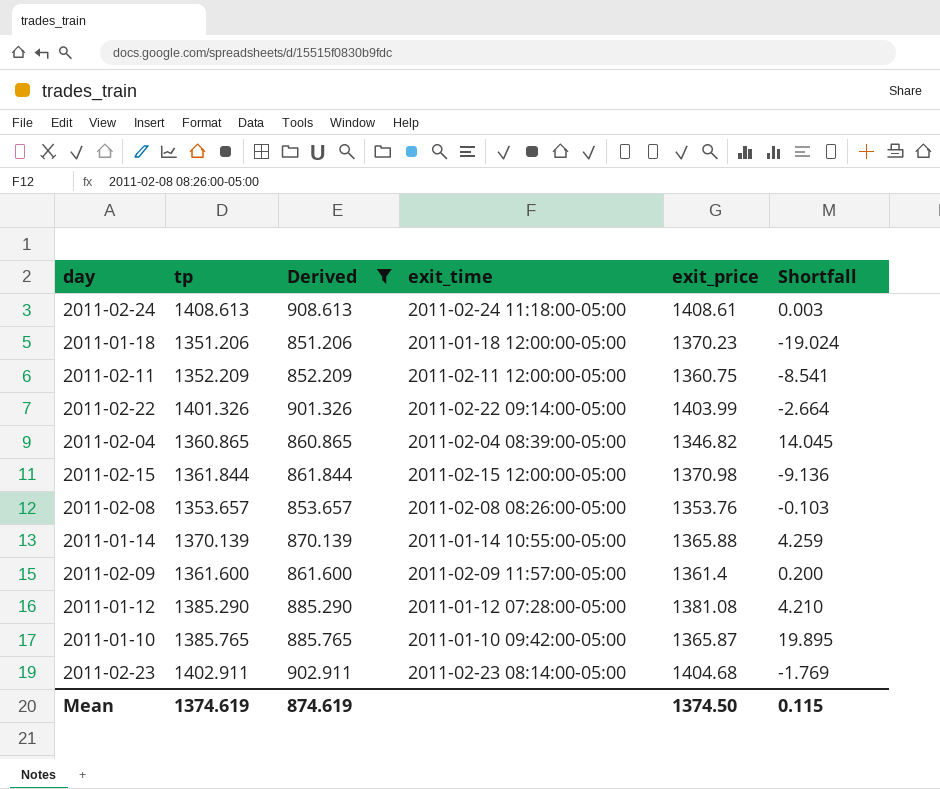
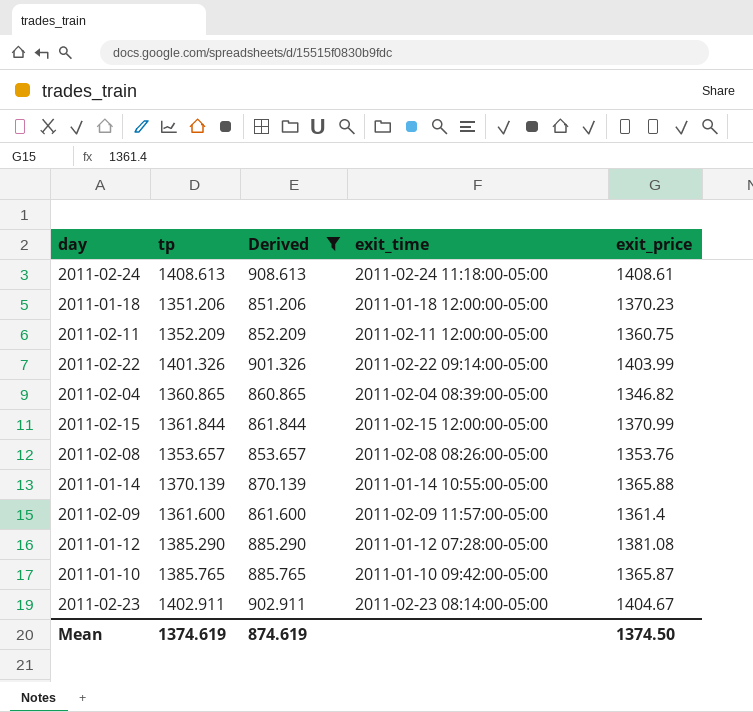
column Shortfall | formula: [tp] - [exit_price] -> none
2011-02-15 | exit_price: 1370.98 -> 1370.99
2011-02-23 | exit_price: 1404.68 -> 1404.67

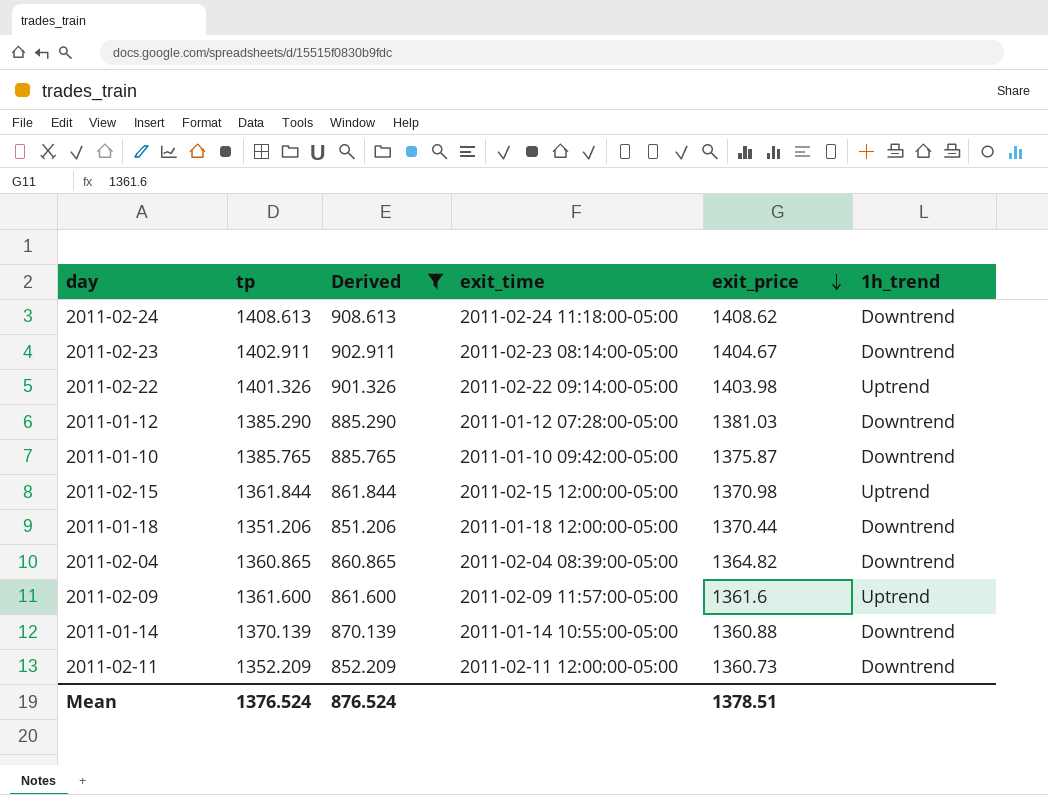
row order: none -> exit_price descending
column 1h_trend | position: none -> 6
row 2011-02-08: 1353.657 | 853.657 | 2011-02-08 08:26:00-05:00 | 1353.76 -> none
2011-02-24 | exit_price: 1408.61 -> 1408.62
2011-02-22 | exit_price: 1403.99 -> 1403.98
2011-01-12 | exit_price: 1381.08 -> 1381.03
2011-01-10 | exit_price: 1365.87 -> 1375.87
2011-02-15 | exit_price: 1370.99 -> 1370.98
2011-01-18 | exit_price: 1370.23 -> 1370.44
2011-02-04 | exit_price: 1346.82 -> 1364.82
2011-02-09 | exit_price: 1361.4 -> 1361.6
2011-01-14 | exit_price: 1365.88 -> 1360.88
2011-02-11 | exit_price: 1360.75 -> 1360.73
Mean | tp: 1374.619 -> 1376.524
Mean | Derived: 874.619 -> 876.524
Mean | exit_price: 1374.50 -> 1378.51

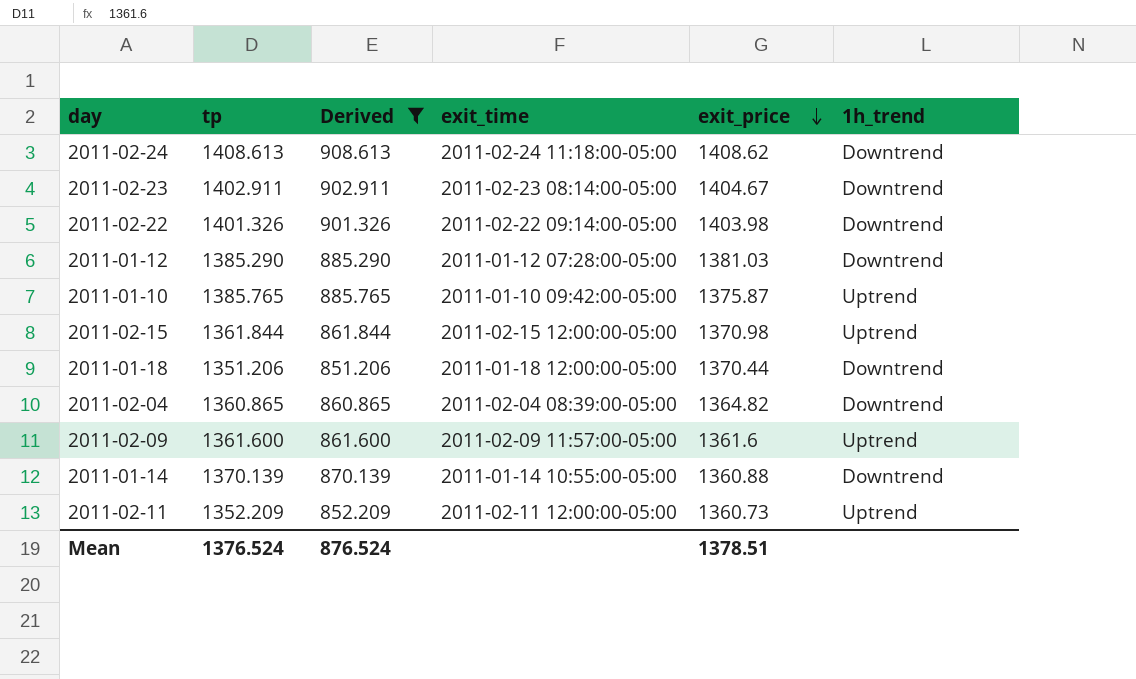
2011-02-22 | 1h_trend: Uptrend -> Downtrend
2011-01-10 | 1h_trend: Downtrend -> Uptrend
2011-02-11 | 1h_trend: Downtrend -> Uptrend

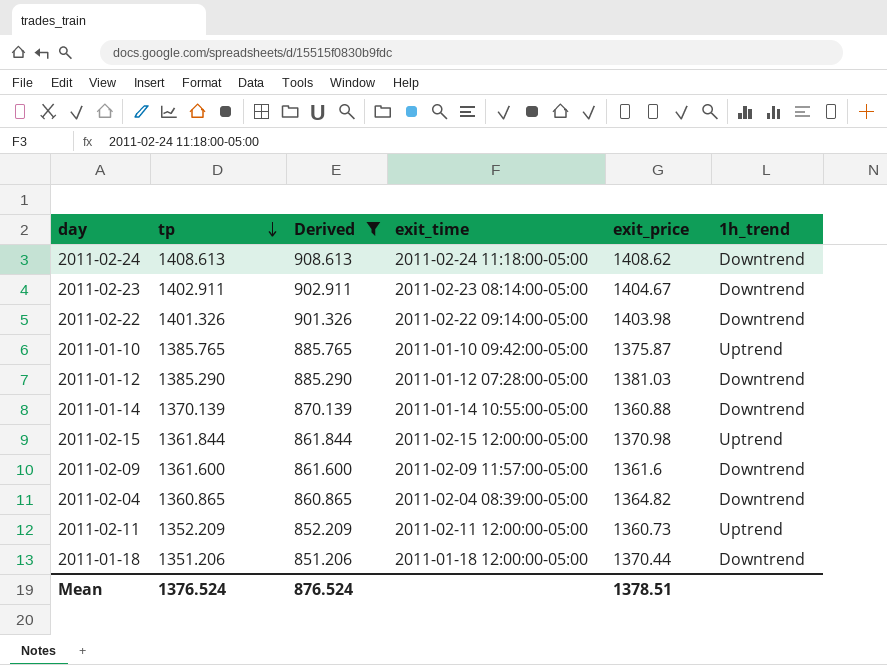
row order: exit_price descending -> tp descending
2011-02-09 | 1h_trend: Uptrend -> Downtrend

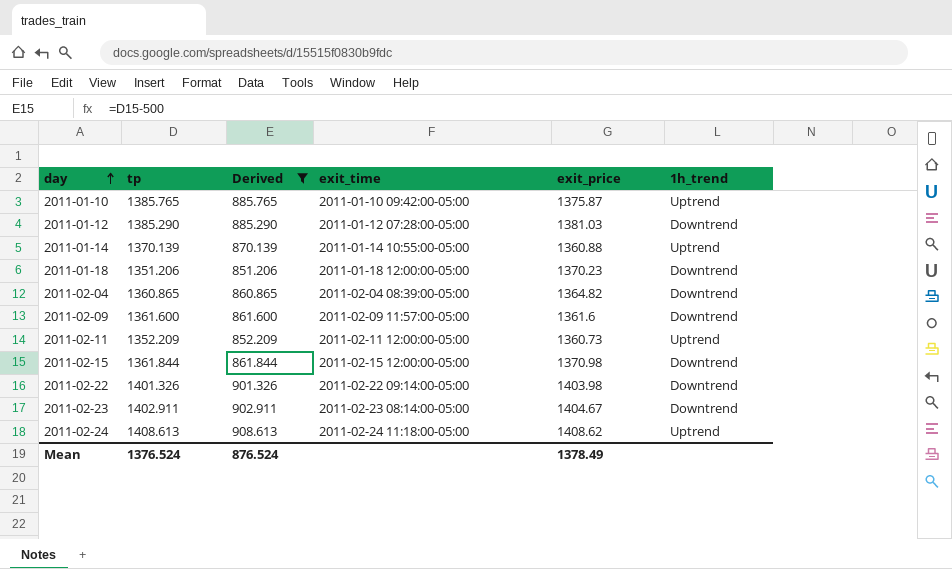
row order: tp descending -> day ascending
2011-01-14 | 1h_trend: Downtrend -> Uptrend
2011-01-18 | exit_price: 1370.44 -> 1370.23
2011-02-15 | 1h_trend: Uptrend -> Downtrend
2011-02-24 | 1h_trend: Downtrend -> Uptrend
Mean | exit_price: 1378.51 -> 1378.49

